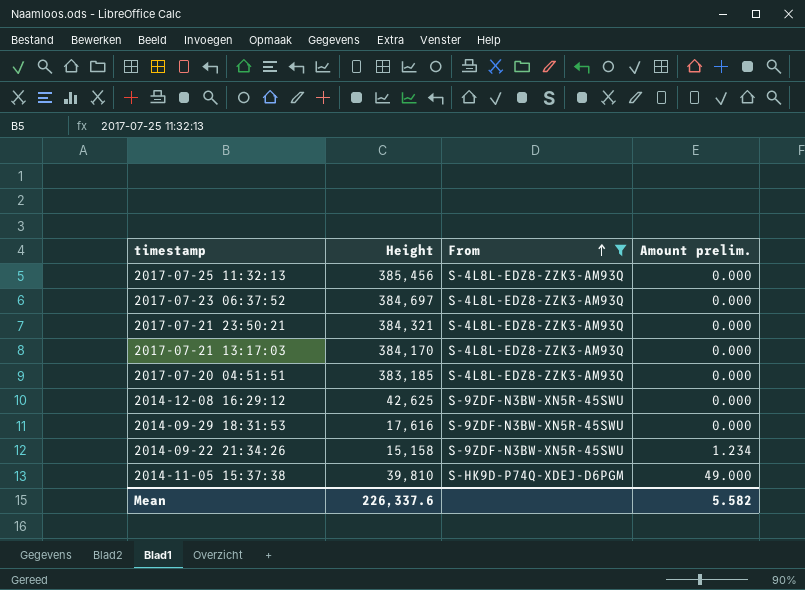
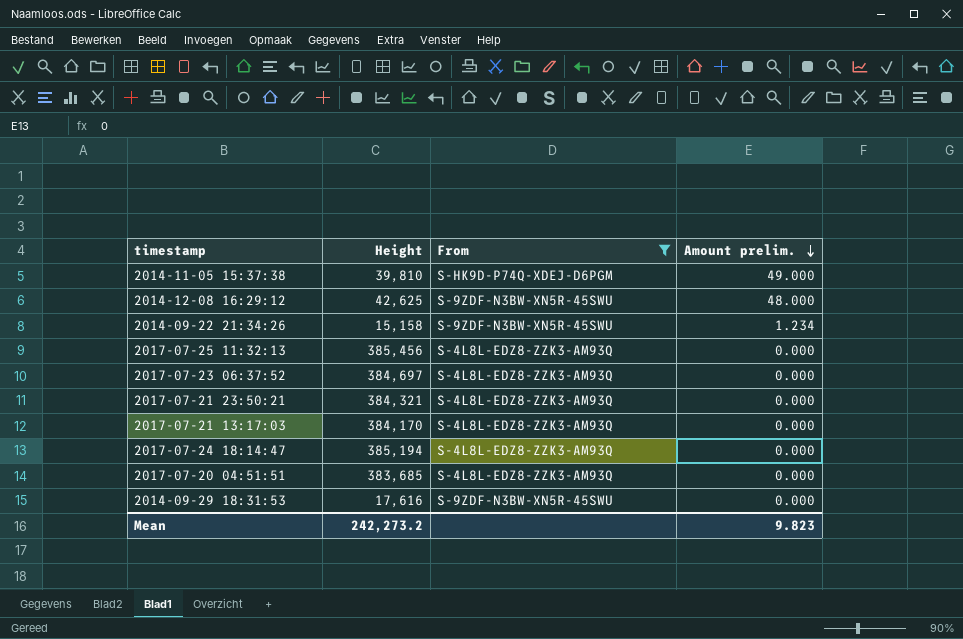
row order: From ascending -> Amount prelim. descending
2014-12-08 16:29:12 | Amount prelim.: 0.000 -> 48.000
row 2017-07-24 18:14:47: none -> 385,194 | S-4L8L-EDZ8-ZZK3-AM93Q | 0.000
2017-07-20 04:51:51 | Height: 383,185 -> 383,685
Mean | Height: 226,337.6 -> 242,273.2
Mean | Amount prelim.: 5.582 -> 9.823

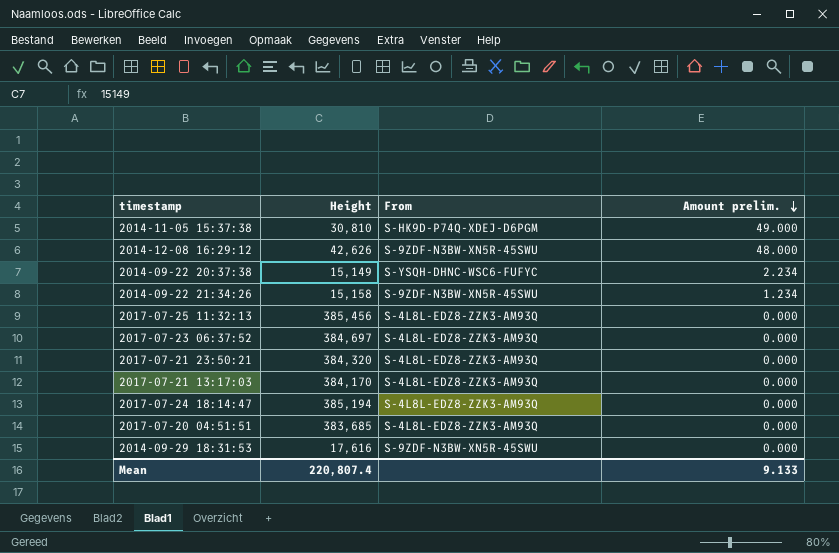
filter: From != S-YSQH-DHNC-WSC6-FUFYC -> none
2014-11-05 15:37:38 | Height: 39,810 -> 30,810
2014-12-08 16:29:12 | Height: 42,625 -> 42,626
2017-07-21 23:50:21 | Height: 384,321 -> 384,320
Mean | Height: 242,273.2 -> 220,807.4
Mean | Amount prelim.: 9.823 -> 9.133

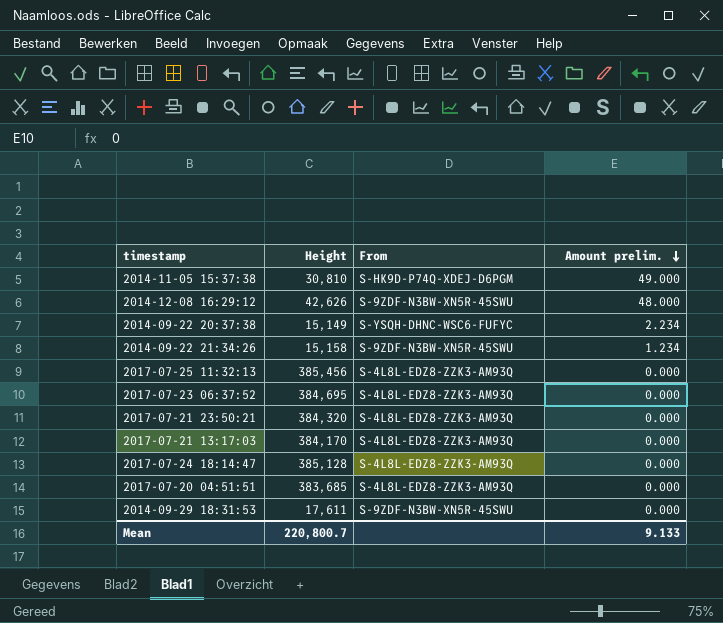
2017-07-23 06:37:52 | Height: 384,697 -> 384,695
2017-07-24 18:14:47 | Height: 385,194 -> 385,128
2014-09-29 18:31:53 | Height: 17,616 -> 17,611
Mean | Height: 220,807.4 -> 220,800.7

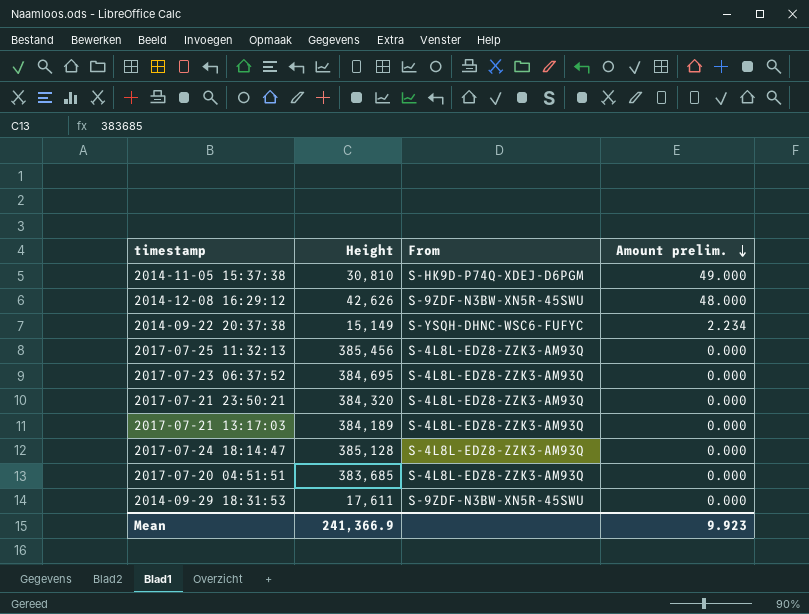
row 2014-09-22 21:34:26: 15,158 | S-9ZDF-N3BW-XN5R-45SWU | 1.234 -> none
2017-07-21 13:17:03 | Height: 384,170 -> 384,189
Mean | Height: 220,800.7 -> 241,366.9
Mean | Amount prelim.: 9.133 -> 9.923

